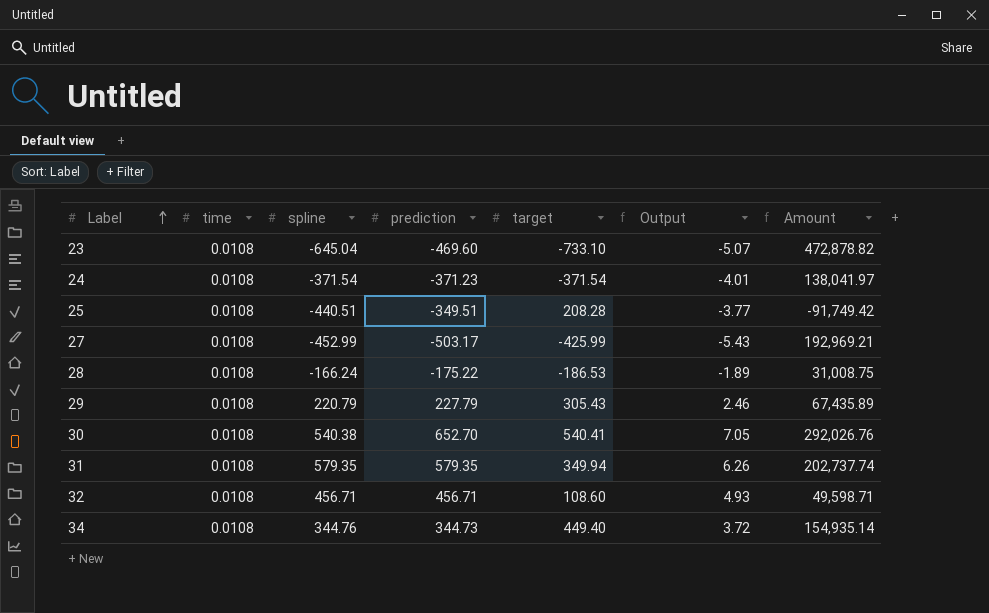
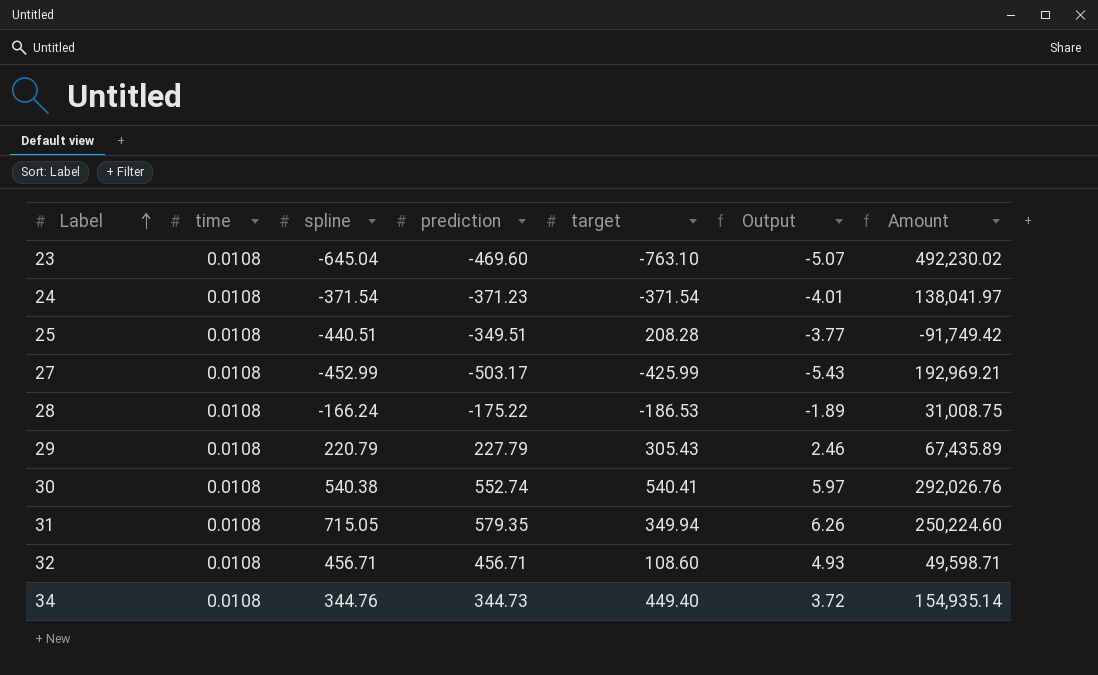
23 | target: -733.10 -> -763.10
23 | Amount: 472,878.82 -> 492,230.02
30 | prediction: 652.70 -> 552.74
30 | Output: 7.05 -> 5.97
31 | spline: 579.35 -> 715.05
31 | Amount: 202,737.74 -> 250,224.60

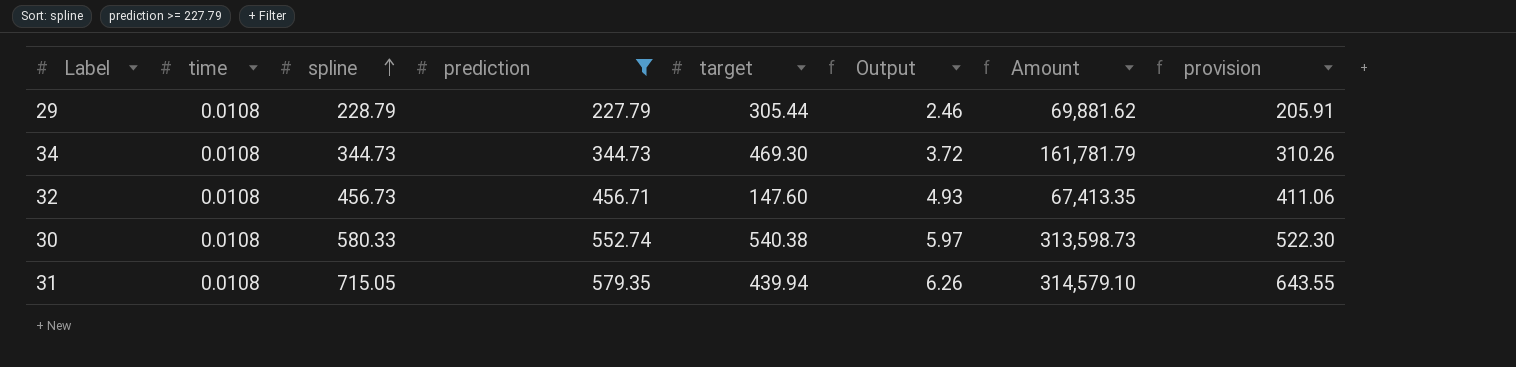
filter: none -> prediction >= 227.79
row order: Label ascending -> spline ascending
column provision | formula: none -> [spline] * 0.9
29 | spline: 220.79 -> 228.79
29 | target: 305.43 -> 305.44
29 | Amount: 67,435.89 -> 69,881.62
34 | spline: 344.76 -> 344.73
34 | target: 449.40 -> 469.30
34 | Amount: 154,935.14 -> 161,781.79
32 | spline: 456.71 -> 456.73
32 | target: 108.60 -> 147.60
32 | Amount: 49,598.71 -> 67,413.35
30 | spline: 540.38 -> 580.33
30 | target: 540.41 -> 540.38
30 | Amount: 292,026.76 -> 313,598.73
31 | target: 349.94 -> 439.94
31 | Amount: 250,224.60 -> 314,579.10

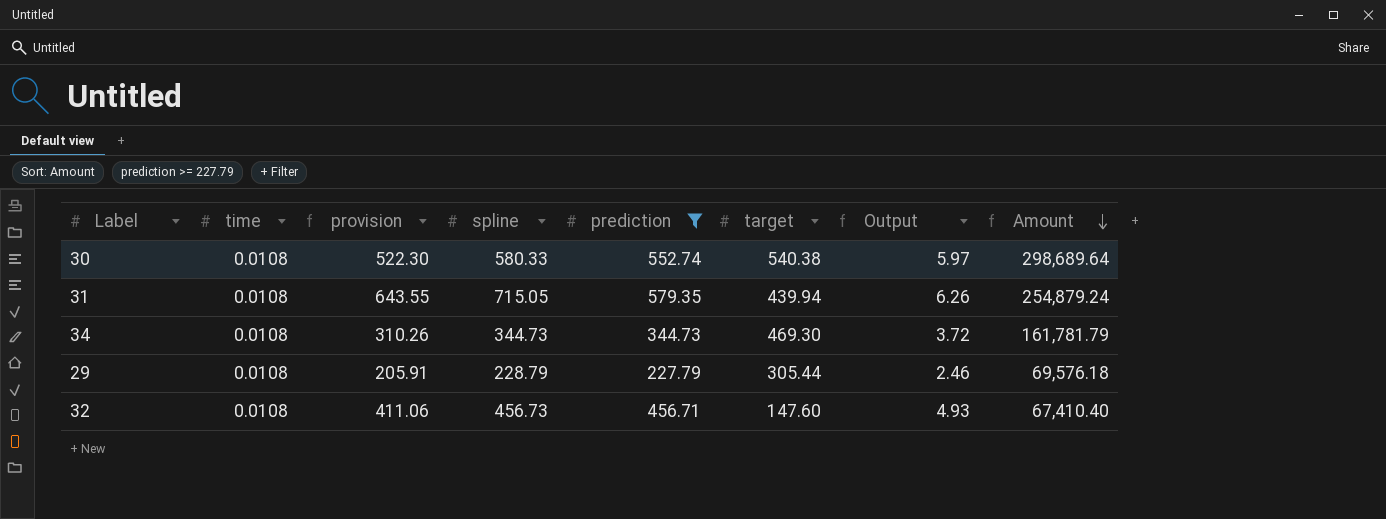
row order: spline ascending -> Amount descending
column provision | position: 8 -> 3
column Amount | formula: [spline] * [target] -> [prediction] * [target]

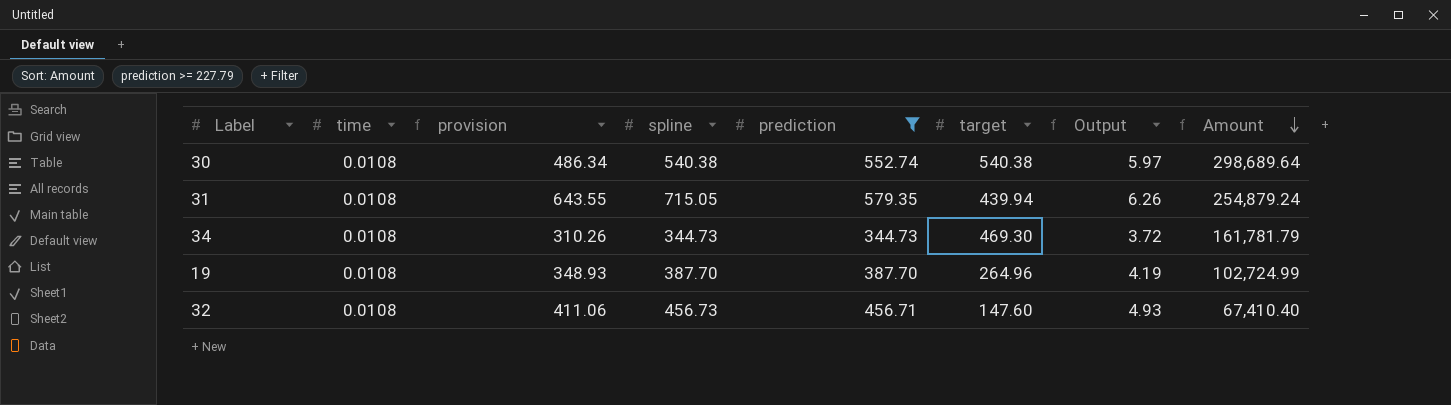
row 29: 0.0108 | 205.91 | 228.79 | 227.79 | 305.44 | 2.46 | 69,576.18 -> none
30 | provision: 522.30 -> 486.34
30 | spline: 580.33 -> 540.38
row 19: none -> 0.0108 | 348.93 | 387.70 | 387.70 | 264.96 | 4.19 | 102,724.99

